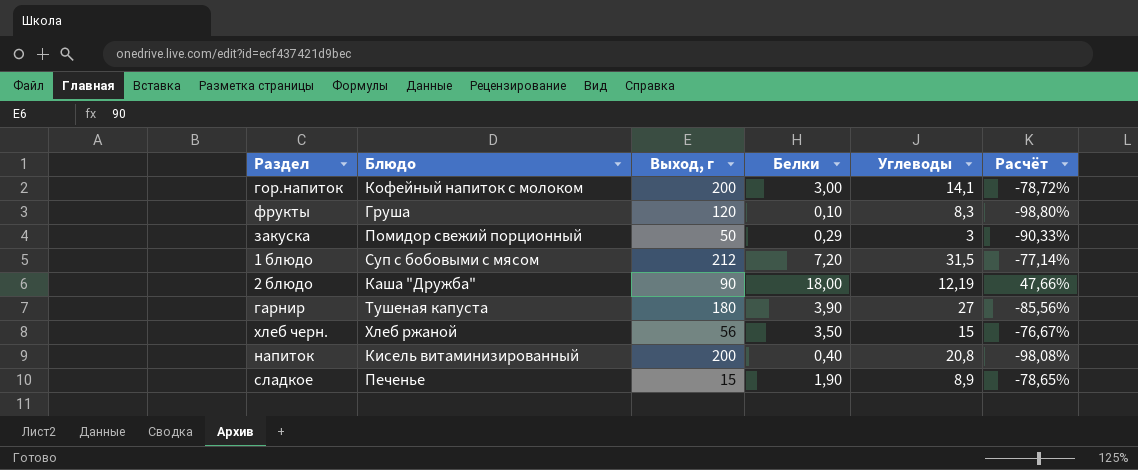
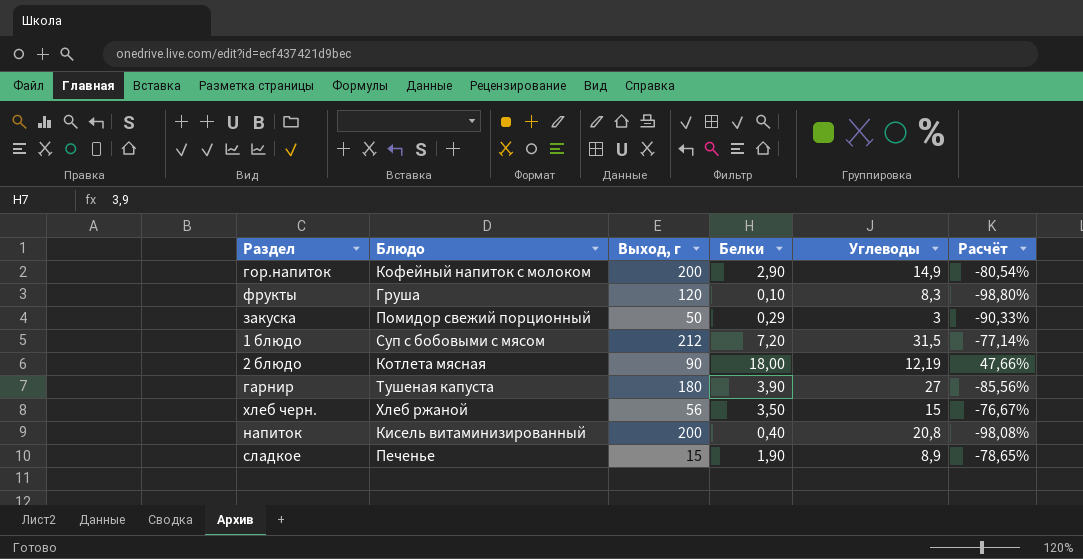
гор.напиток | Белки: 3,00 -> 2,90
гор.напиток | Углеводы: 14,1 -> 14,9
гор.напиток | Расчёт: -78,72% -> -80,54%
2 блюдо | Блюдо: Каша "Дружба" -> Котлета мясная

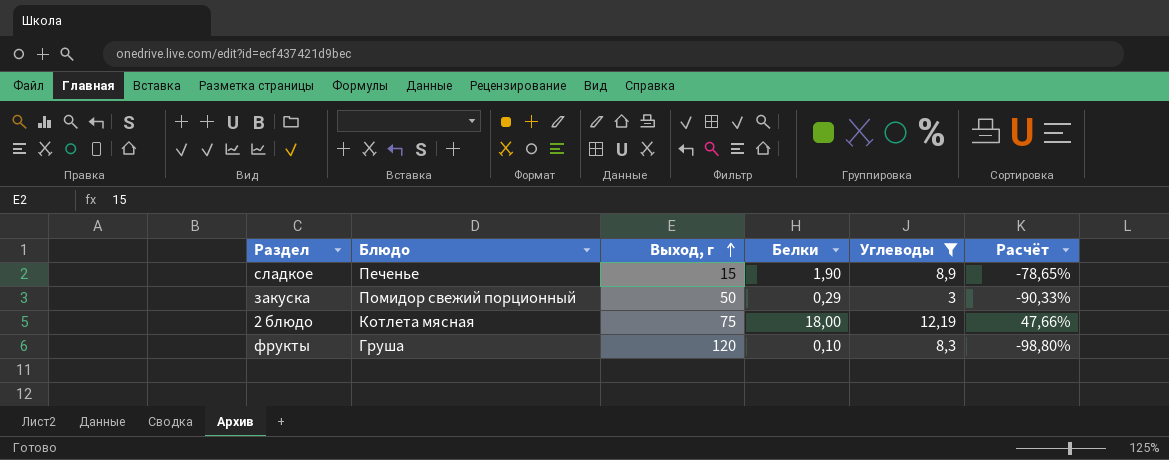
filter: none -> Углеводы <= 12,19
row order: none -> Выход, г ascending
2 блюдо | Выход, г: 90 -> 75

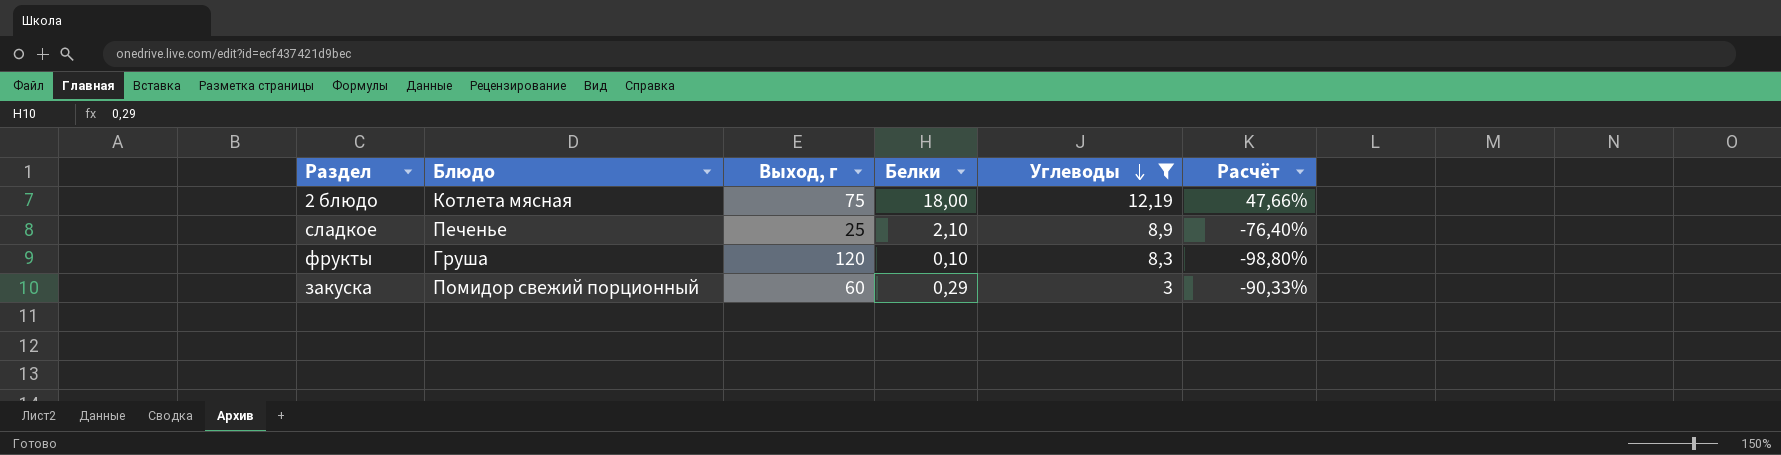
row order: Выход, г ascending -> Углеводы descending
сладкое | Выход, г: 15 -> 25
сладкое | Белки: 1,90 -> 2,10
сладкое | Расчёт: -78,65% -> -76,40%
закуска | Выход, г: 50 -> 60

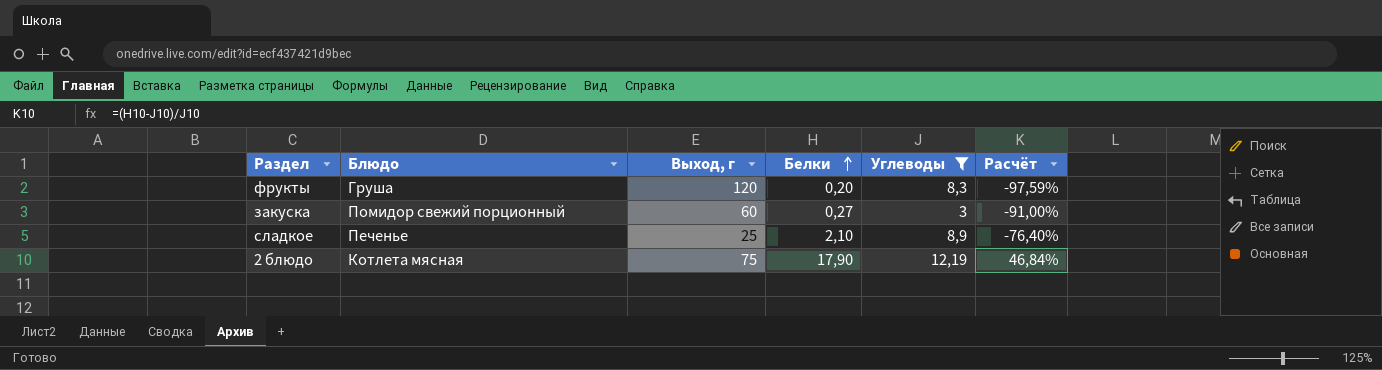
row order: Углеводы descending -> Белки ascending
фрукты | Белки: 0,10 -> 0,20
фрукты | Расчёт: -98,80% -> -97,59%
закуска | Белки: 0,29 -> 0,27
закуска | Расчёт: -90,33% -> -91,00%
2 блюдо | Белки: 18,00 -> 17,90
2 блюдо | Расчёт: 47,66% -> 46,84%

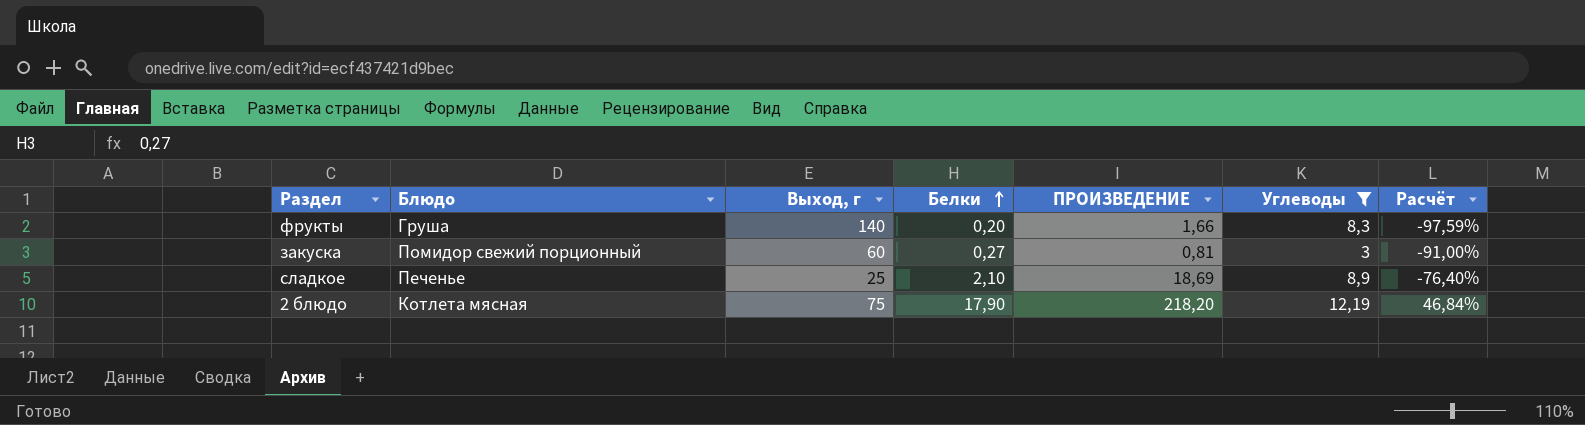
column ПРОИЗВЕДЕНИЕ | formula: none -> [Белки] * [Углеводы]
фрукты | Выход, г: 120 -> 140

